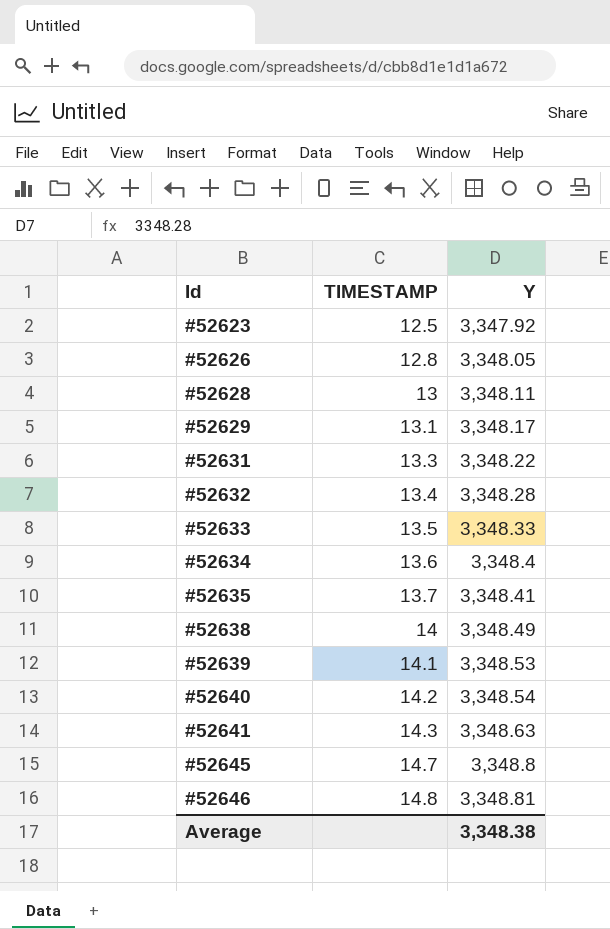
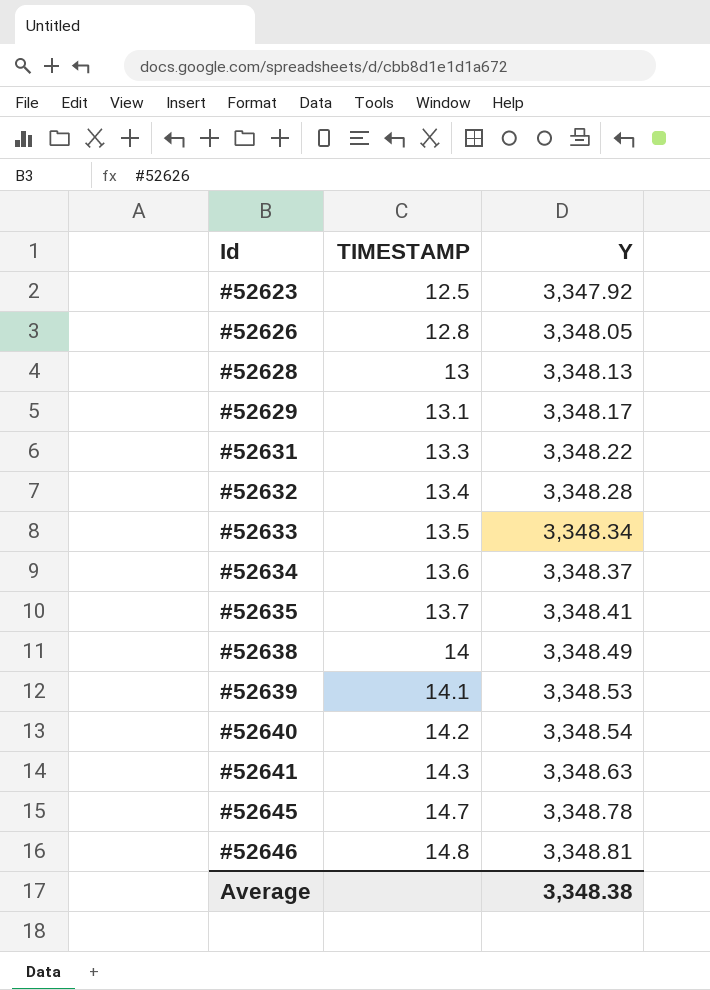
#52628 | Y: 3,348.11 -> 3,348.13
#52633 | Y: 3,348.33 -> 3,348.34
#52634 | Y: 3,348.4 -> 3,348.37
#52645 | Y: 3,348.8 -> 3,348.78

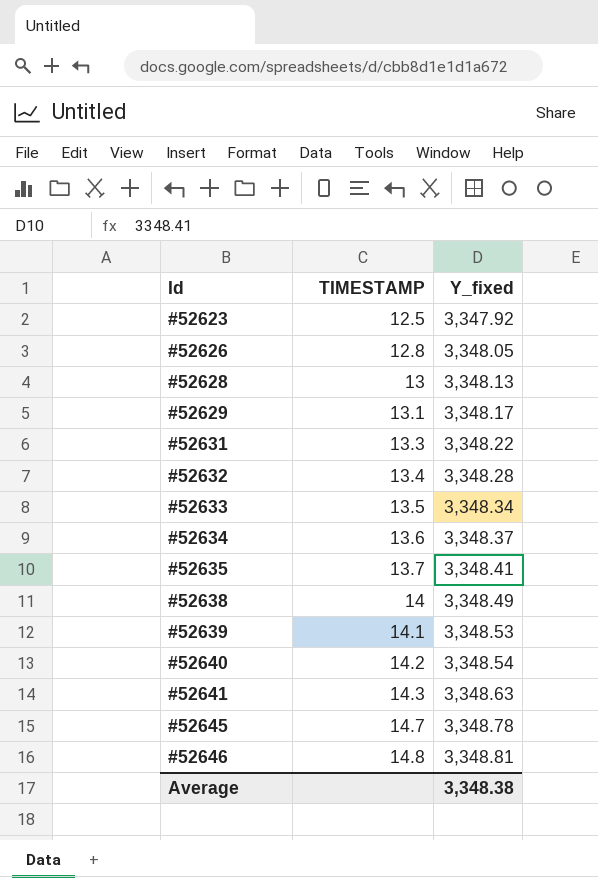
column name: Y -> Y_fixed

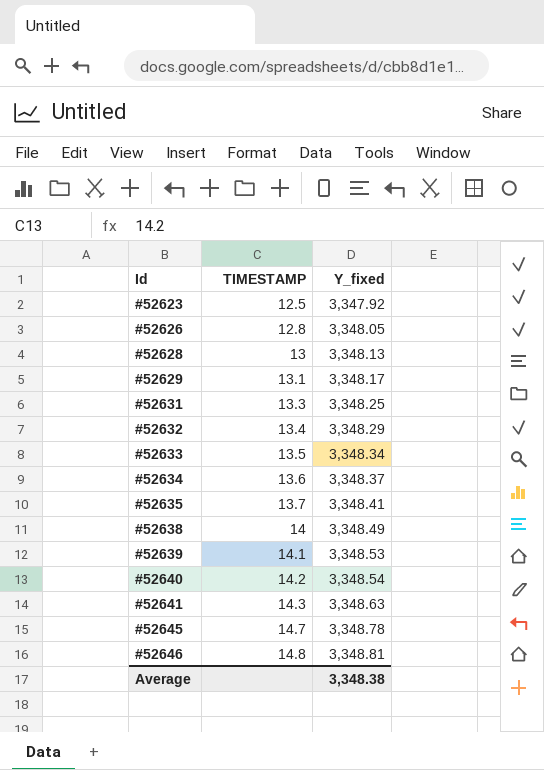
#52631 | Y_fixed: 3,348.22 -> 3,348.25
#52632 | Y_fixed: 3,348.28 -> 3,348.29

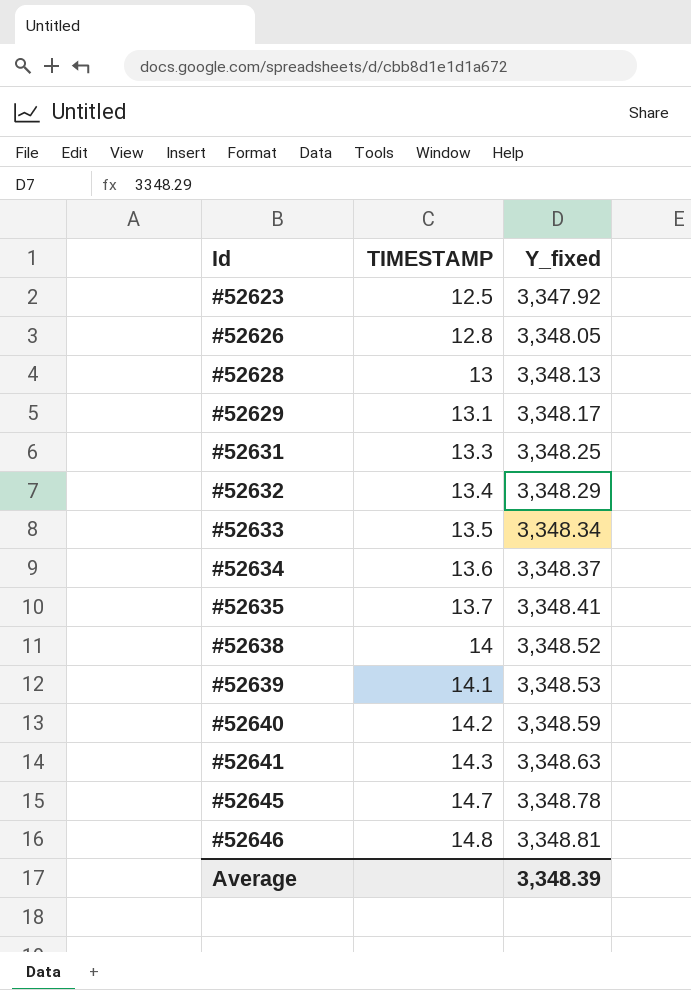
#52638 | Y_fixed: 3,348.49 -> 3,348.52
#52640 | Y_fixed: 3,348.54 -> 3,348.59
Average | Y_fixed: 3,348.38 -> 3,348.39

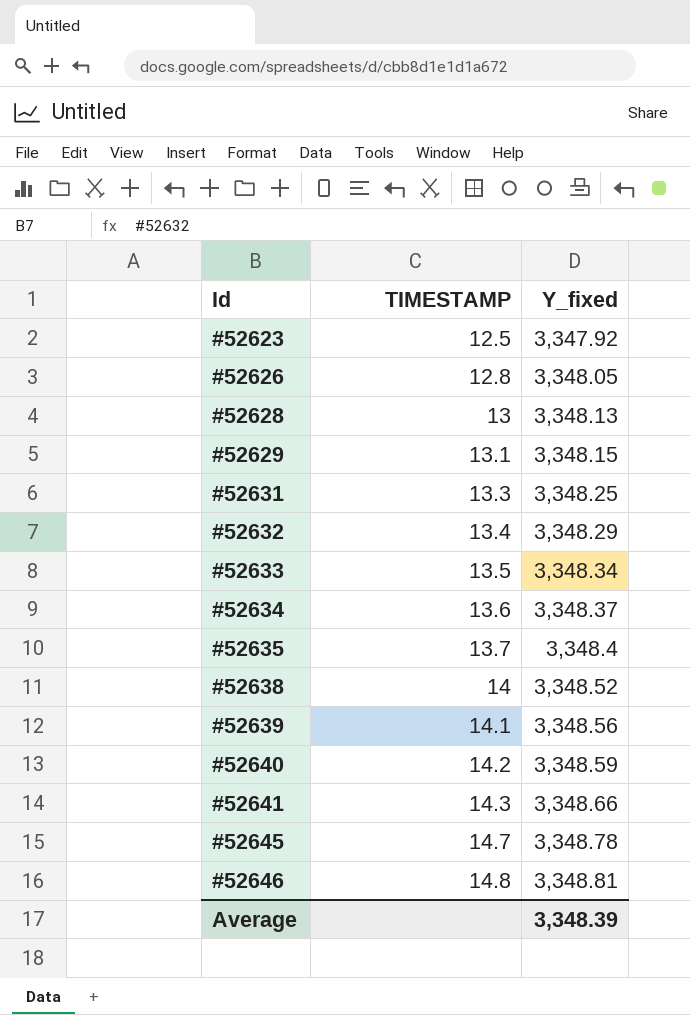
#52629 | Y_fixed: 3,348.17 -> 3,348.15
#52635 | Y_fixed: 3,348.41 -> 3,348.4
#52639 | Y_fixed: 3,348.53 -> 3,348.56
#52641 | Y_fixed: 3,348.63 -> 3,348.66

